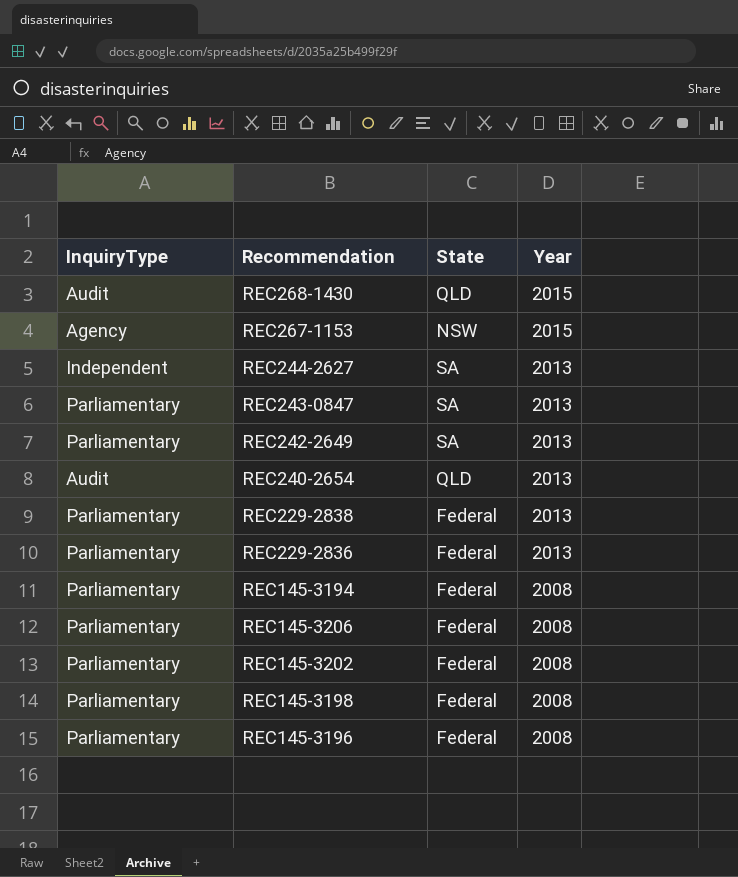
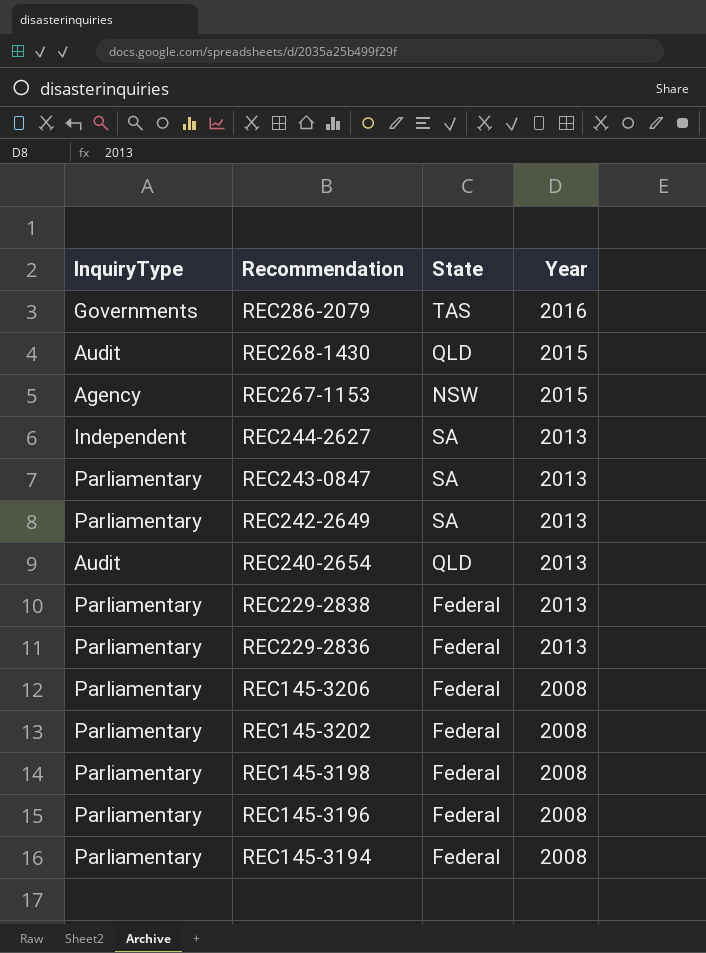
row order: Year descending -> Recommendation descending
row REC286-2079: none -> Governments | TAS | 2016

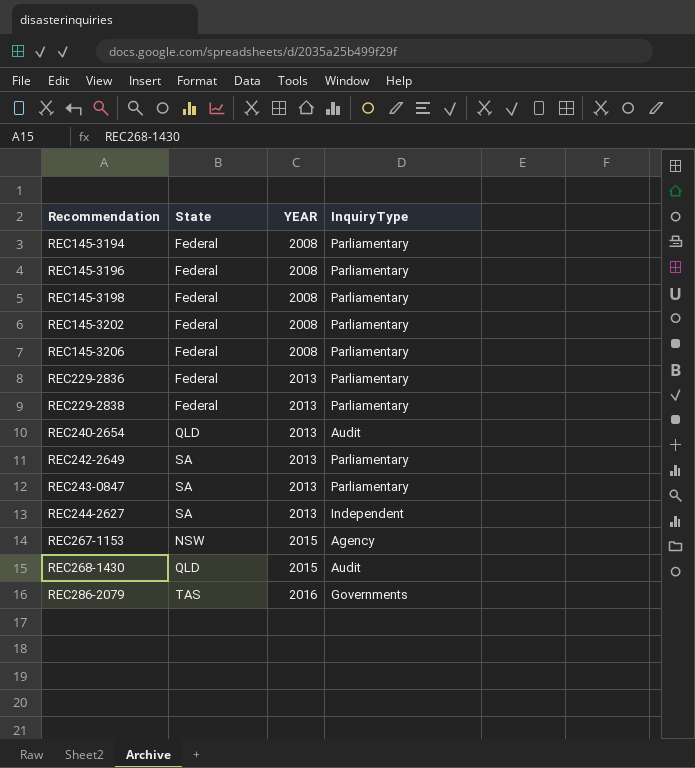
row order: Recommendation descending -> Recommendation ascending
column name: Year -> YEAR
column InquiryType | position: 1 -> 4

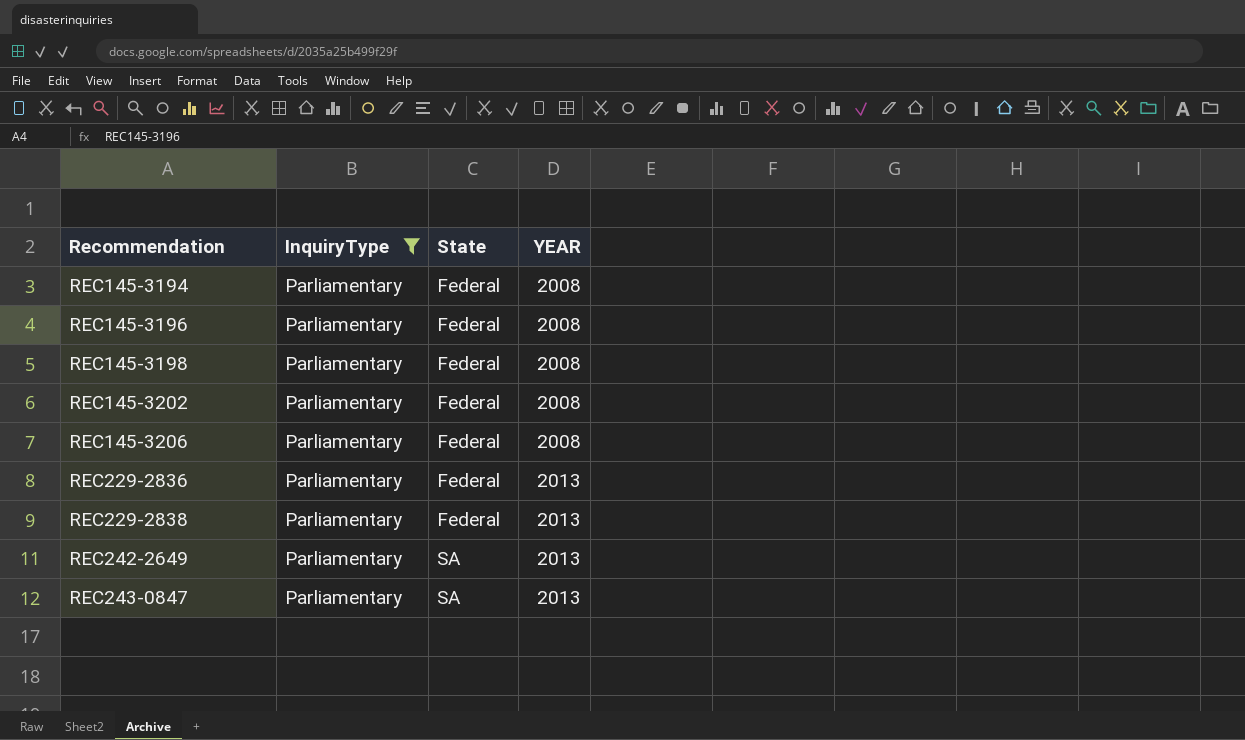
filter: none -> InquiryType = Parliamentary
column InquiryType | position: 4 -> 2

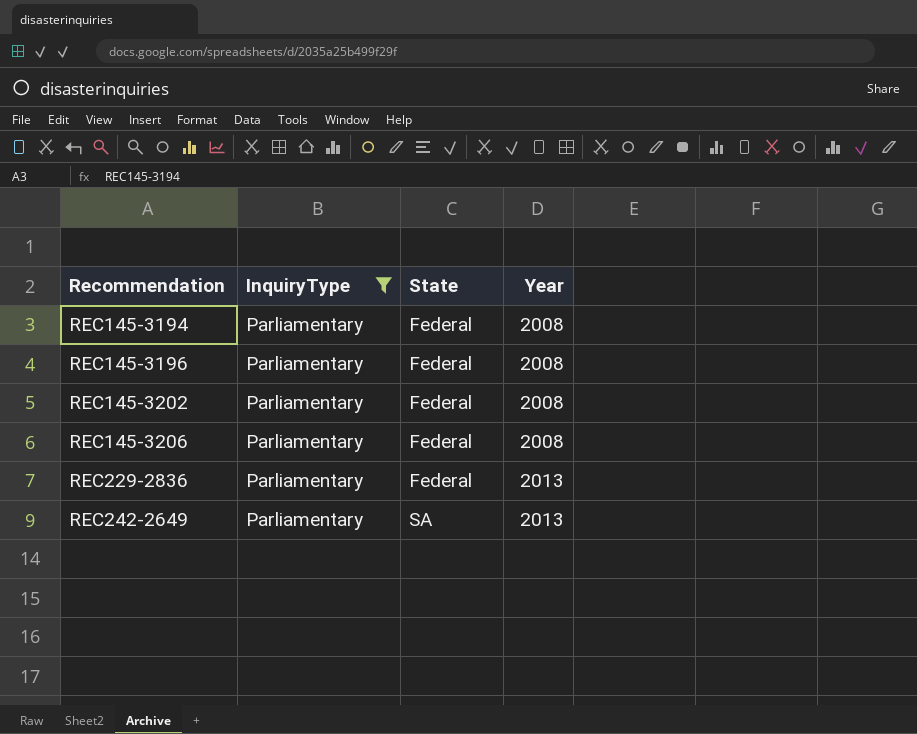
column name: YEAR -> Year
row REC145-3198: Parliamentary | Federal | 2008 -> none
row REC229-2838: Parliamentary | Federal | 2013 -> none
row REC243-0847: Parliamentary | SA | 2013 -> none

